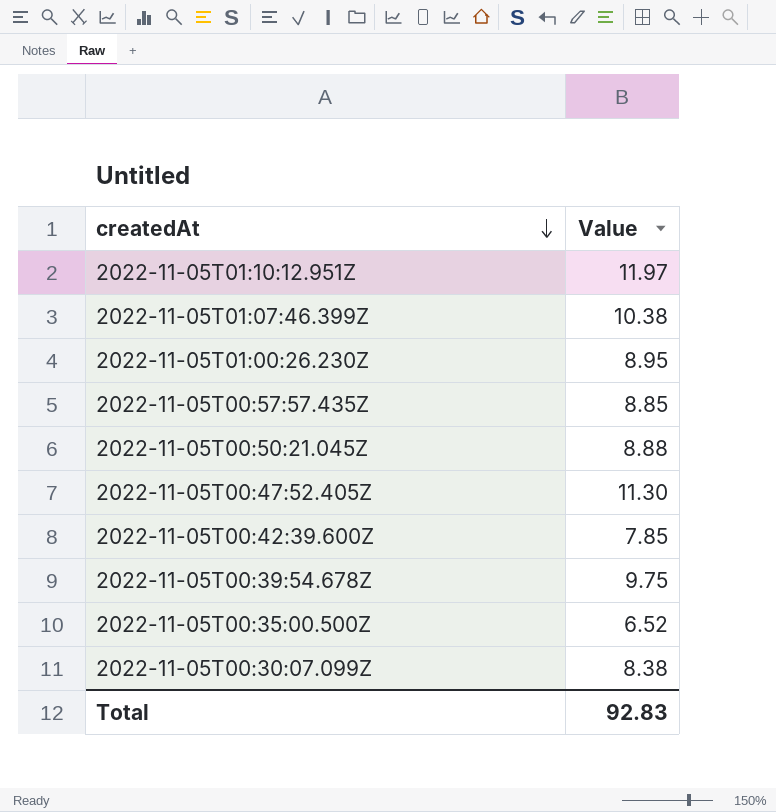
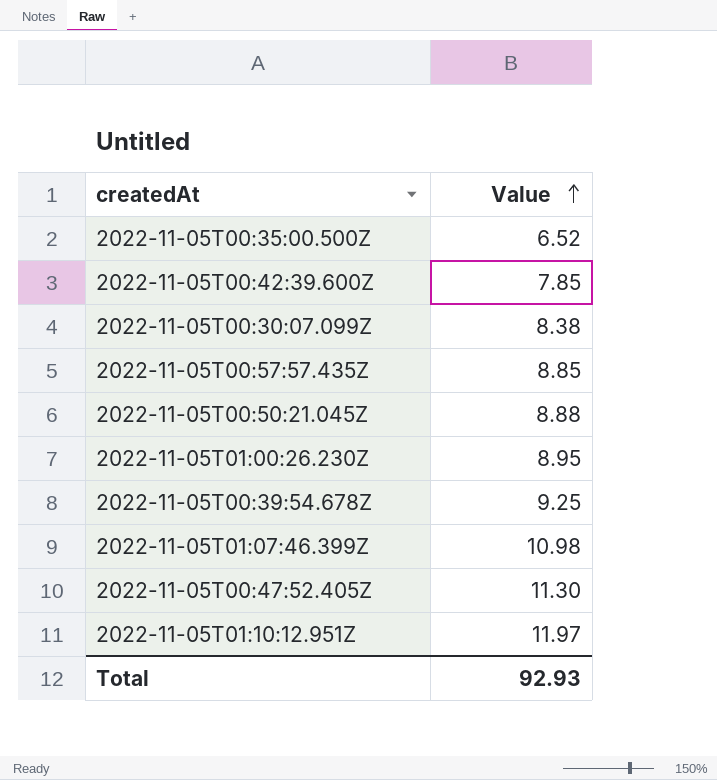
row order: createdAt descending -> Value ascending
2022-11-05T00:39:54.678Z | Value: 9.75 -> 9.25
2022-11-05T01:07:46.399Z | Value: 10.38 -> 10.98
Total | Value: 92.83 -> 92.93

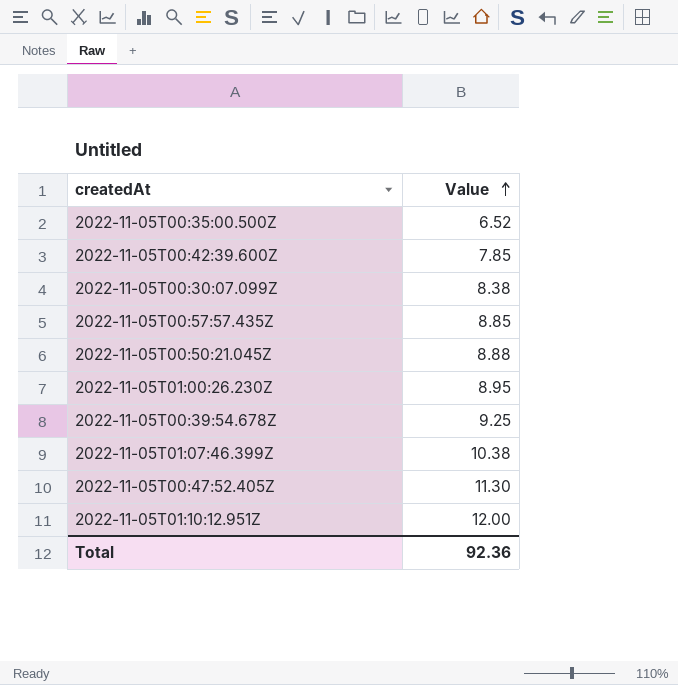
2022-11-05T01:07:46.399Z | Value: 10.98 -> 10.38
2022-11-05T01:10:12.951Z | Value: 11.97 -> 12.00
Total | Value: 92.93 -> 92.36

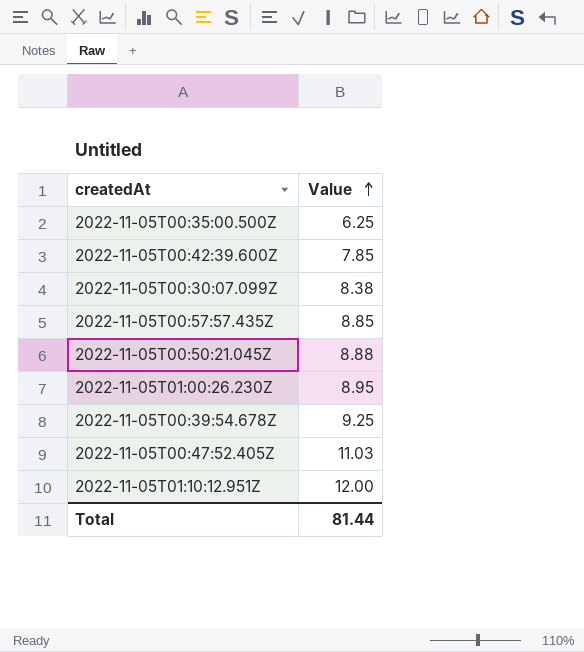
row 2022-11-05T01:07:46.399Z: 10.38 -> none
2022-11-05T00:35:00.500Z | Value: 6.52 -> 6.25
2022-11-05T00:47:52.405Z | Value: 11.30 -> 11.03
Total | Value: 92.36 -> 81.44

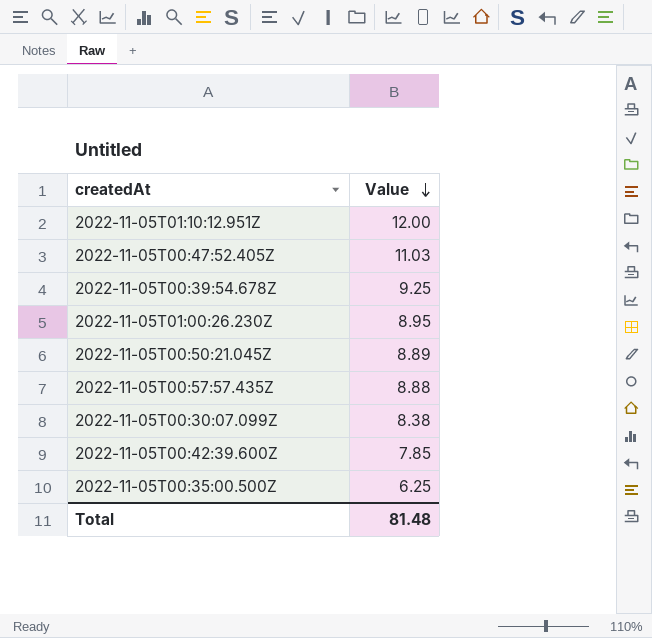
row order: Value ascending -> Value descending
2022-11-05T00:50:21.045Z | Value: 8.88 -> 8.89
2022-11-05T00:57:57.435Z | Value: 8.85 -> 8.88
Total | Value: 81.44 -> 81.48

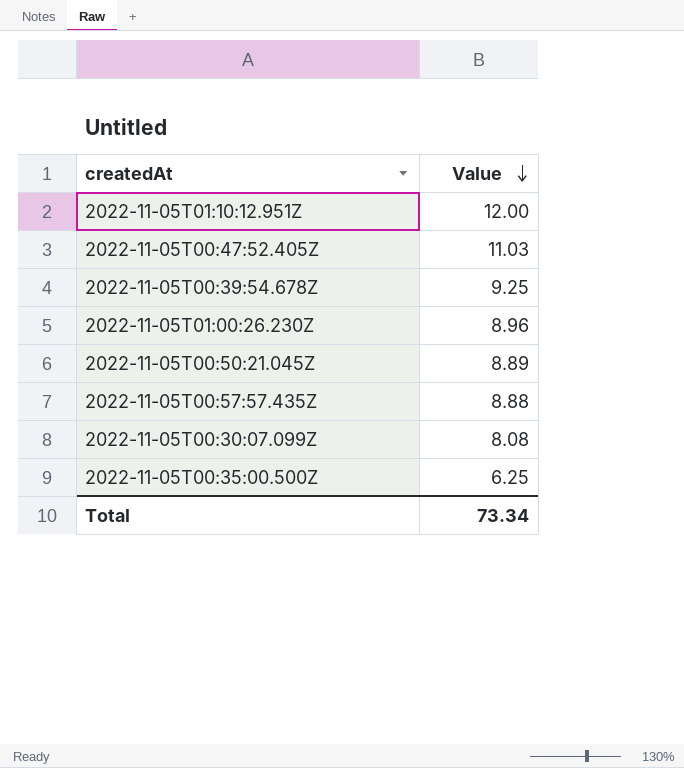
row 2022-11-05T00:42:39.600Z: 7.85 -> none
2022-11-05T01:00:26.230Z | Value: 8.95 -> 8.96
2022-11-05T00:30:07.099Z | Value: 8.38 -> 8.08
Total | Value: 81.48 -> 73.34

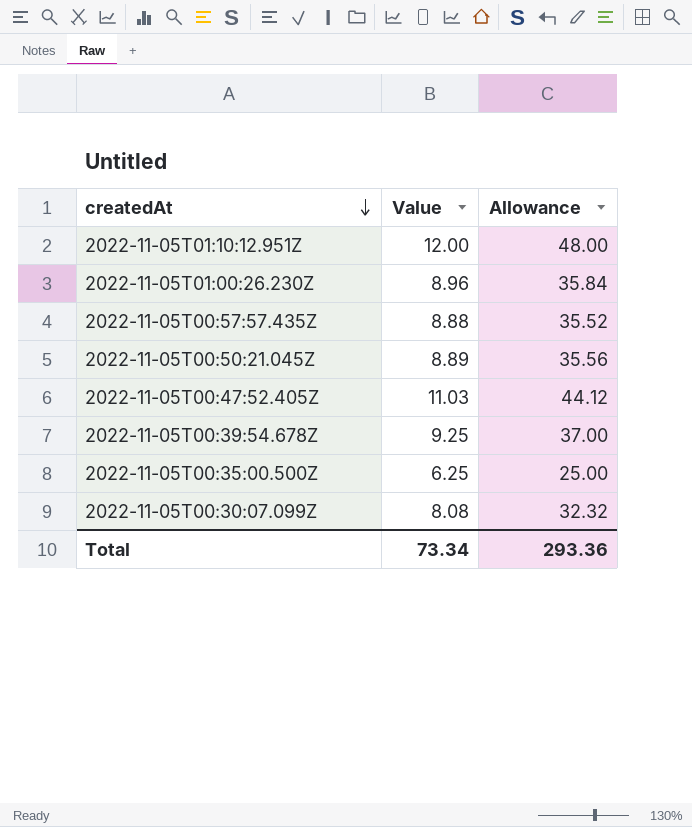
row order: Value descending -> createdAt descending
column Allowance | formula: none -> [Value] * 4

